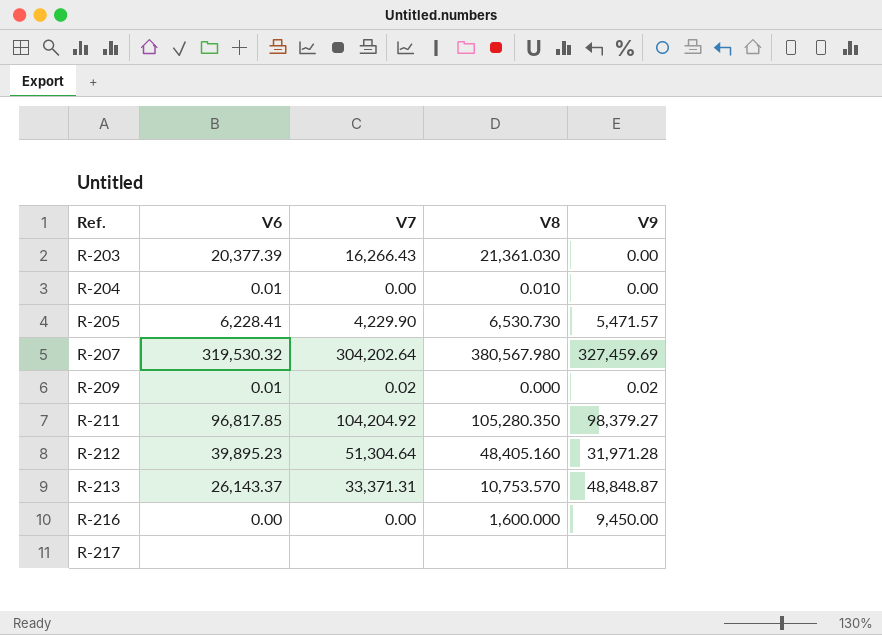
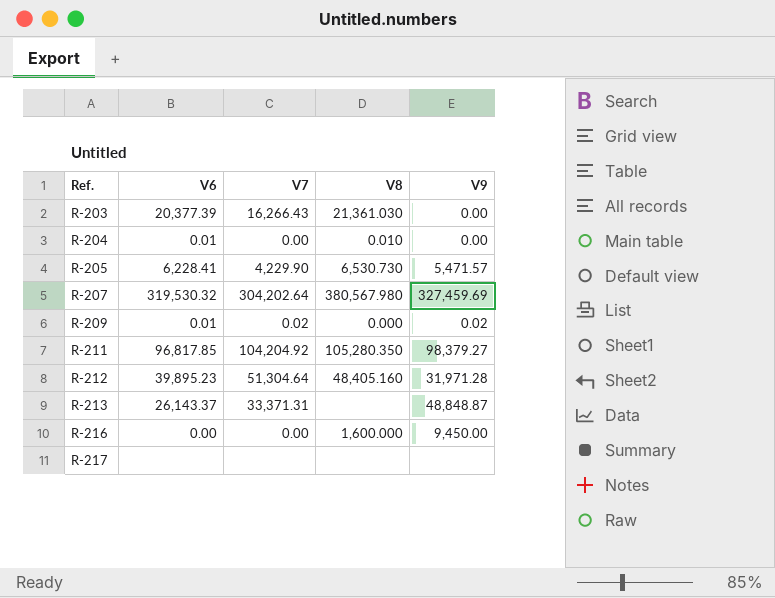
R-213 | V8: 10,753.570 -> none

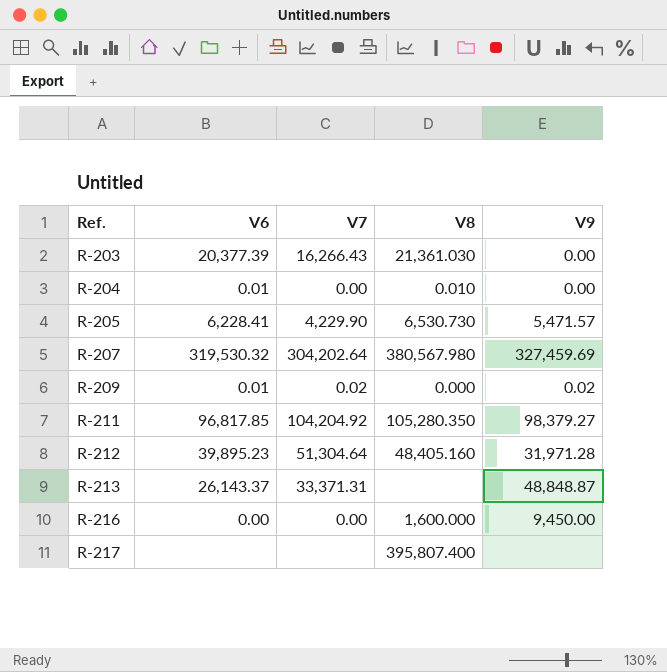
R-217 | V8: none -> 395,807.400

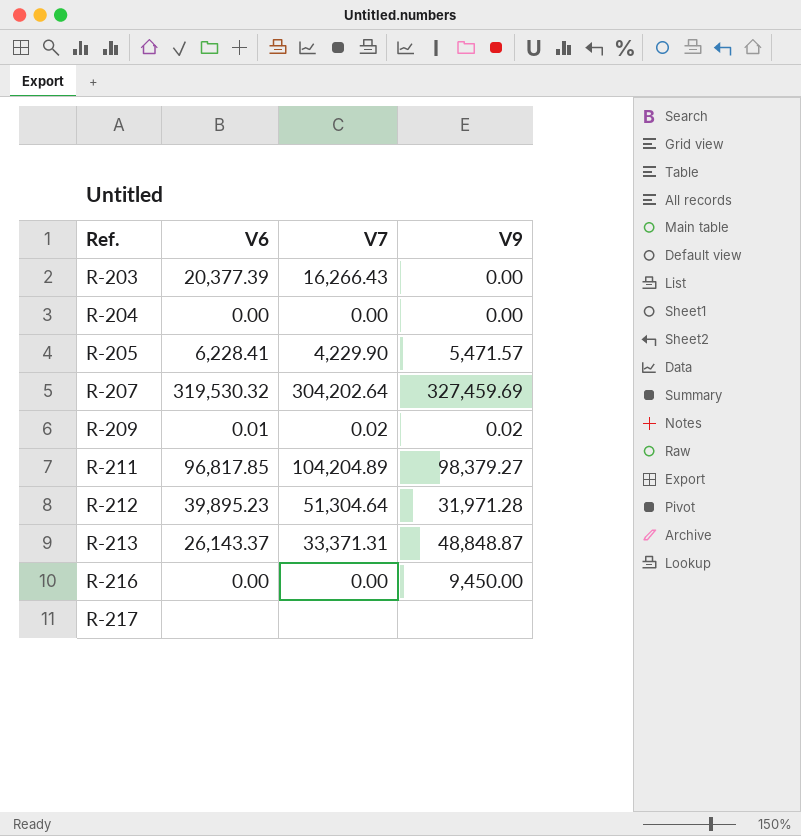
column V8 | position: 4 -> none
R-204 | V6: 0.01 -> 0.00
R-211 | V7: 104,204.92 -> 104,204.89

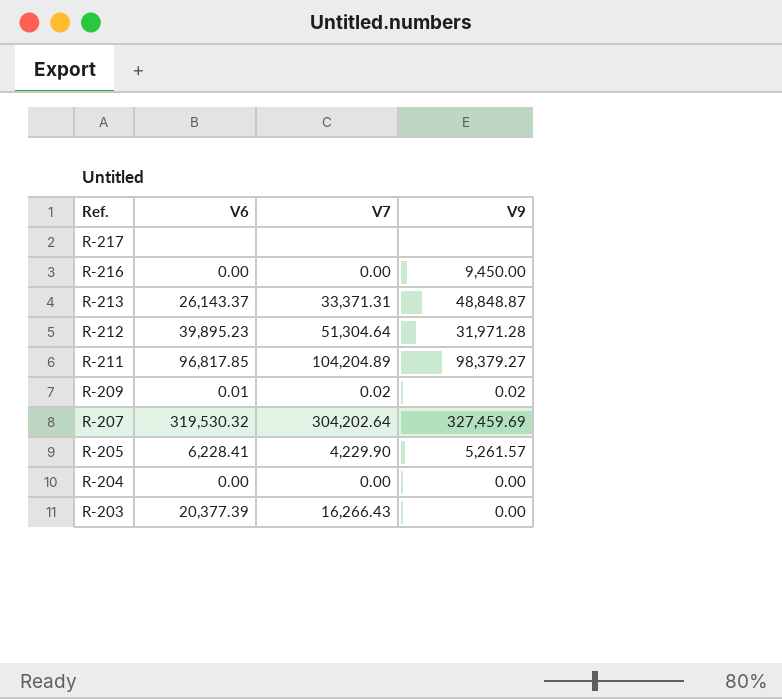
row order: Ref. ascending -> Ref. descending
R-205 | V9: 5,471.57 -> 5,261.57

